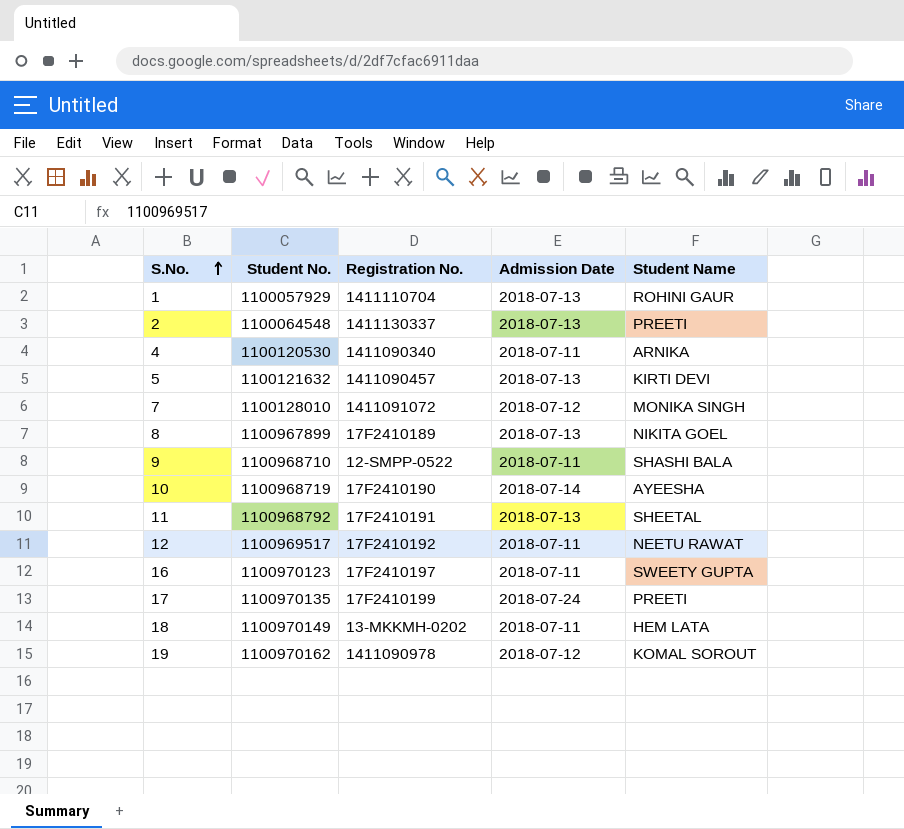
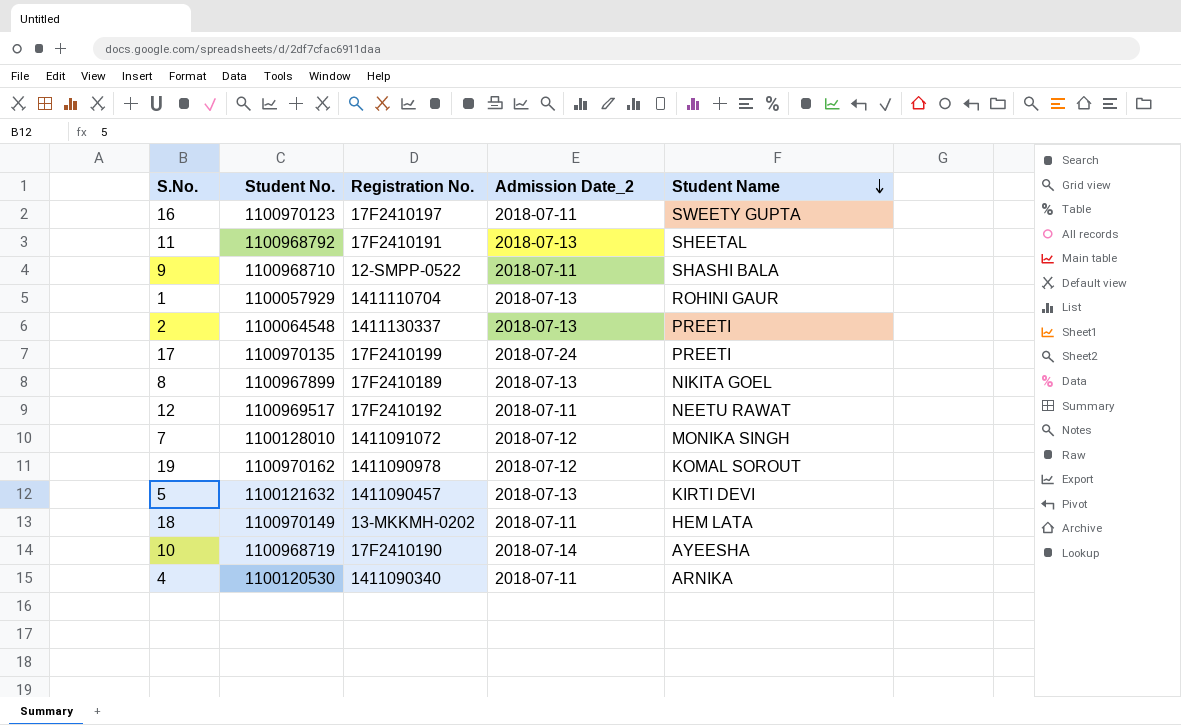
row order: S.No. ascending -> Student Name descending
column name: Admission Date -> Admission Date_2

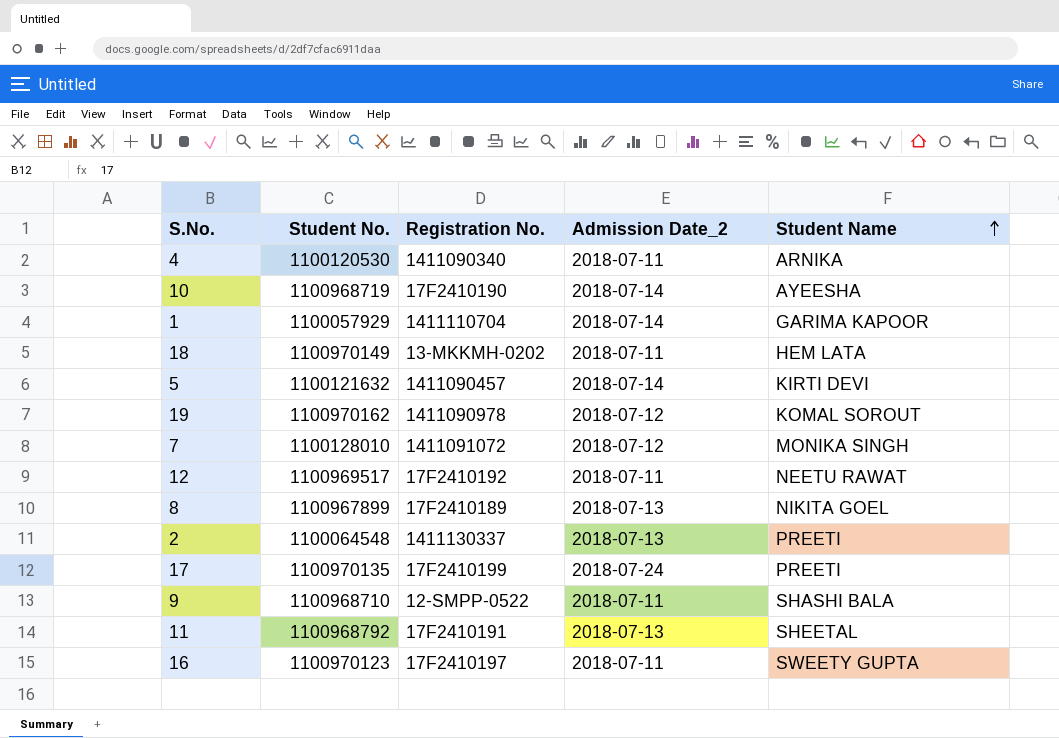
row order: Student Name descending -> Student Name ascending
1 | Admission Date_2: 2018-07-13 -> 2018-07-14
1 | Student Name: ROHINI GAUR -> GARIMA KAPOOR
5 | Admission Date_2: 2018-07-13 -> 2018-07-14

